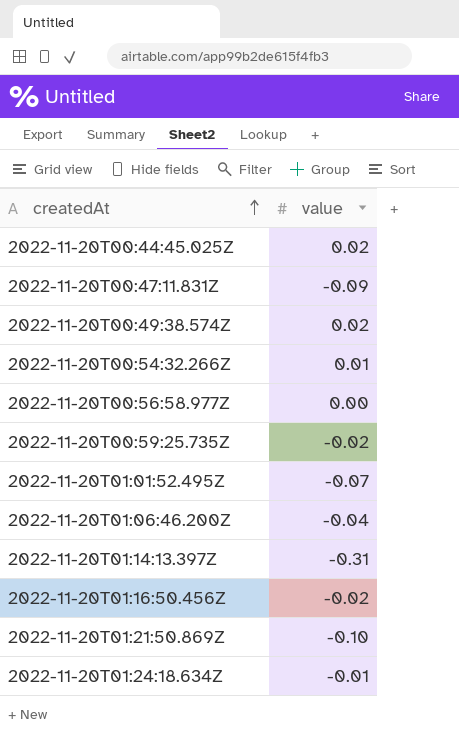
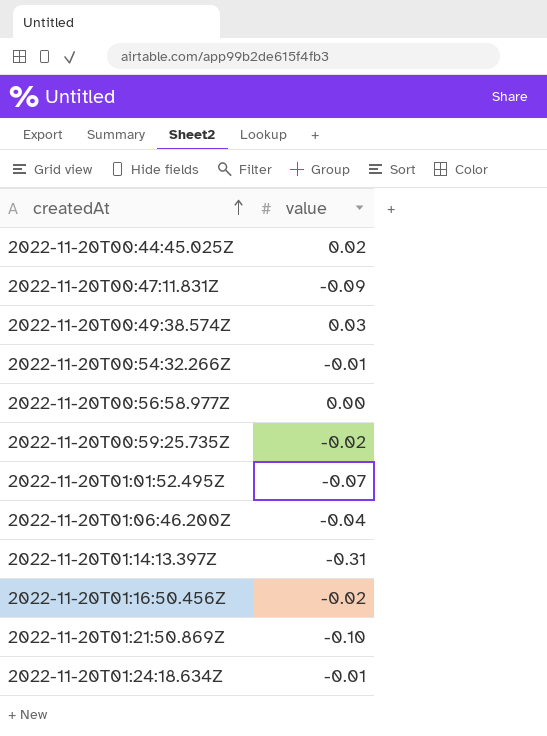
2022-11-20T00:49:38.574Z | value: 0.02 -> 0.03
2022-11-20T00:54:32.266Z | value: 0.01 -> -0.01

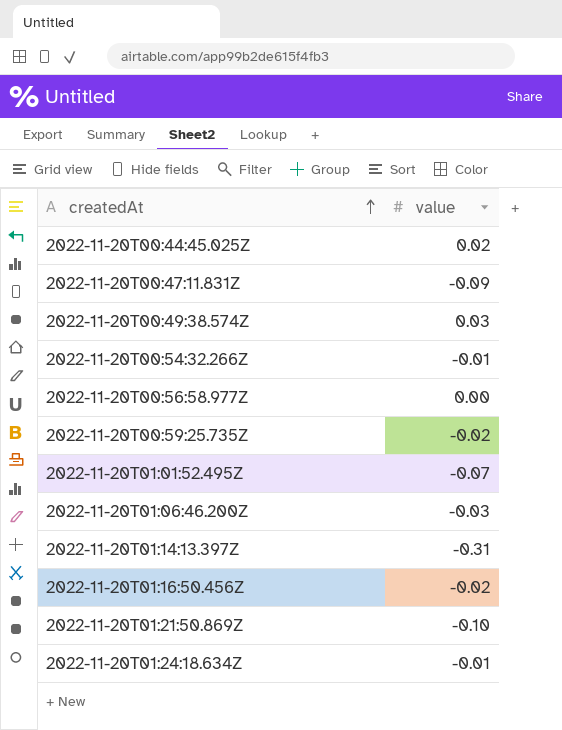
2022-11-20T01:06:46.200Z | value: -0.04 -> -0.03

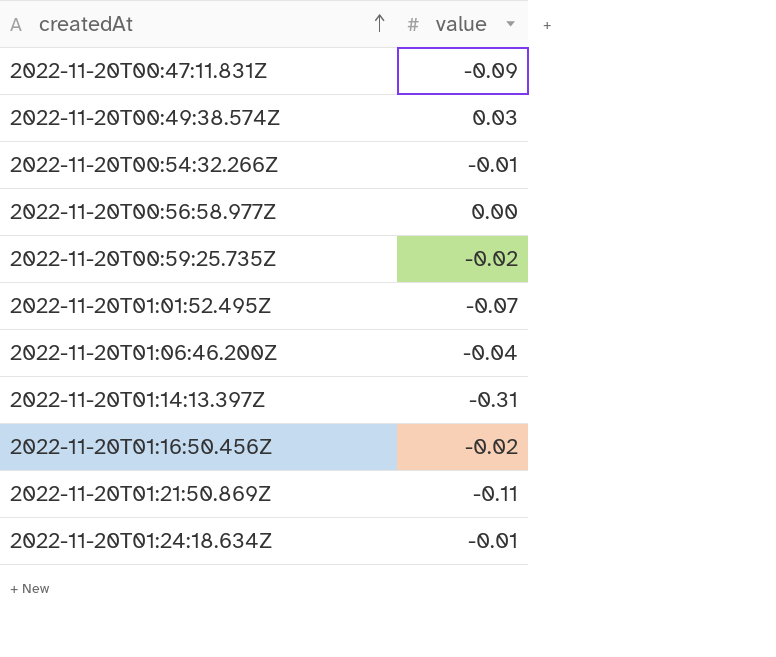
row 2022-11-20T00:44:45.025Z: 0.02 -> none
2022-11-20T01:06:46.200Z | value: -0.03 -> -0.04
2022-11-20T01:21:50.869Z | value: -0.10 -> -0.11

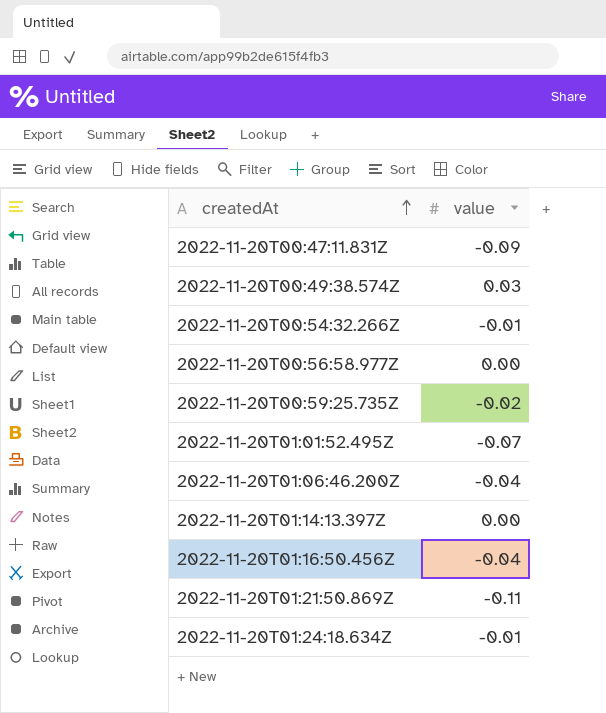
2022-11-20T01:14:13.397Z | value: -0.31 -> 0.00
2022-11-20T01:16:50.456Z | value: -0.02 -> -0.04

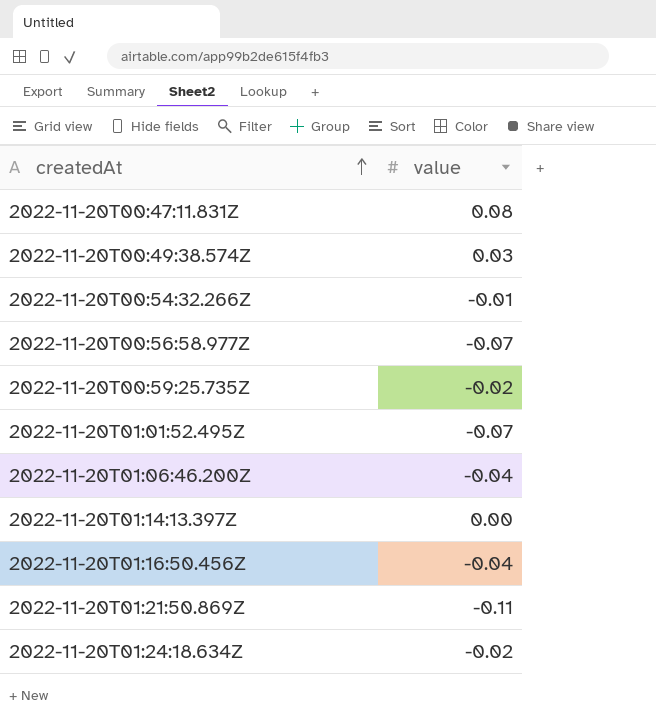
2022-11-20T00:47:11.831Z | value: -0.09 -> 0.08
2022-11-20T00:56:58.977Z | value: 0.00 -> -0.07
2022-11-20T01:24:18.634Z | value: -0.01 -> -0.02

